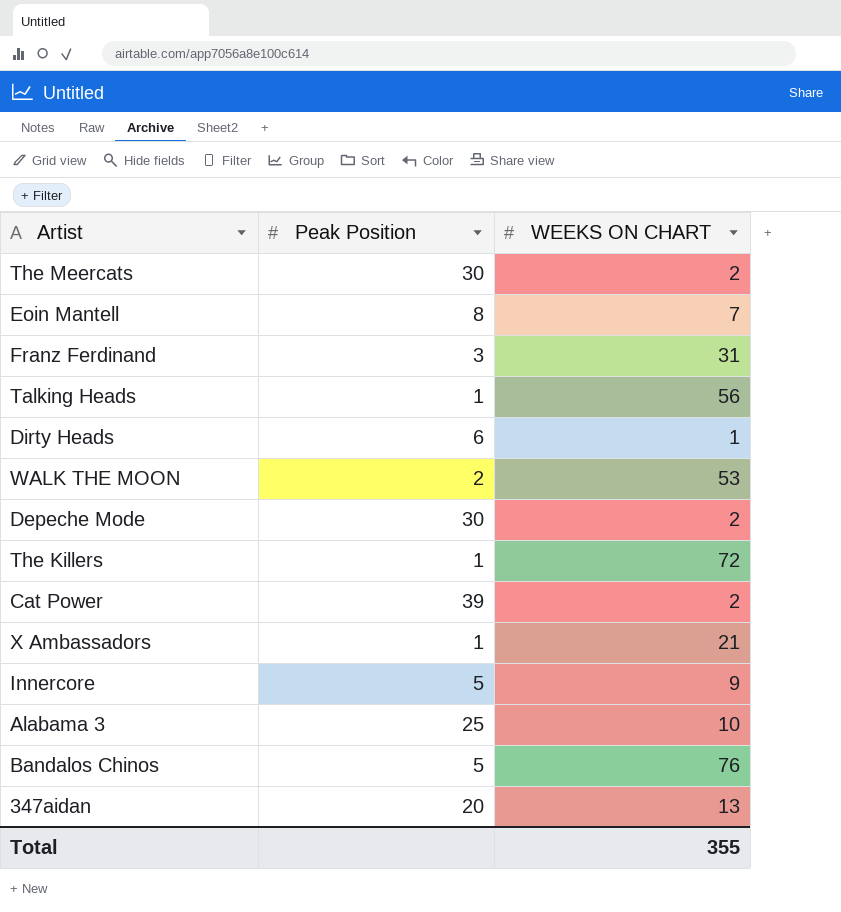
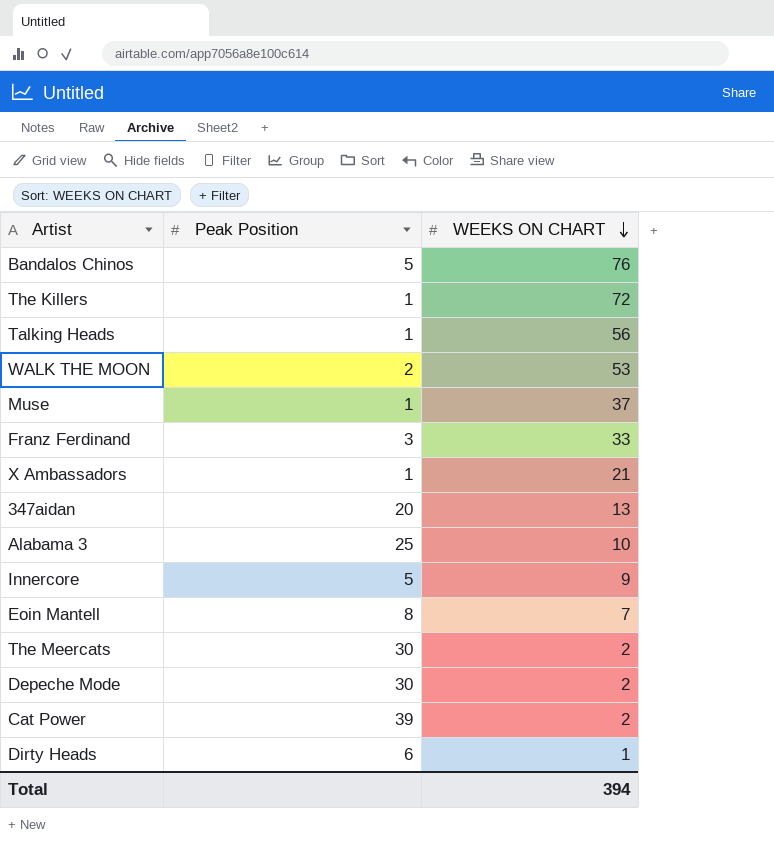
row order: none -> WEEKS ON CHART descending
row Muse: none -> 1 | 37
Franz Ferdinand | WEEKS ON CHART: 31 -> 33
Total | WEEKS ON CHART: 355 -> 394

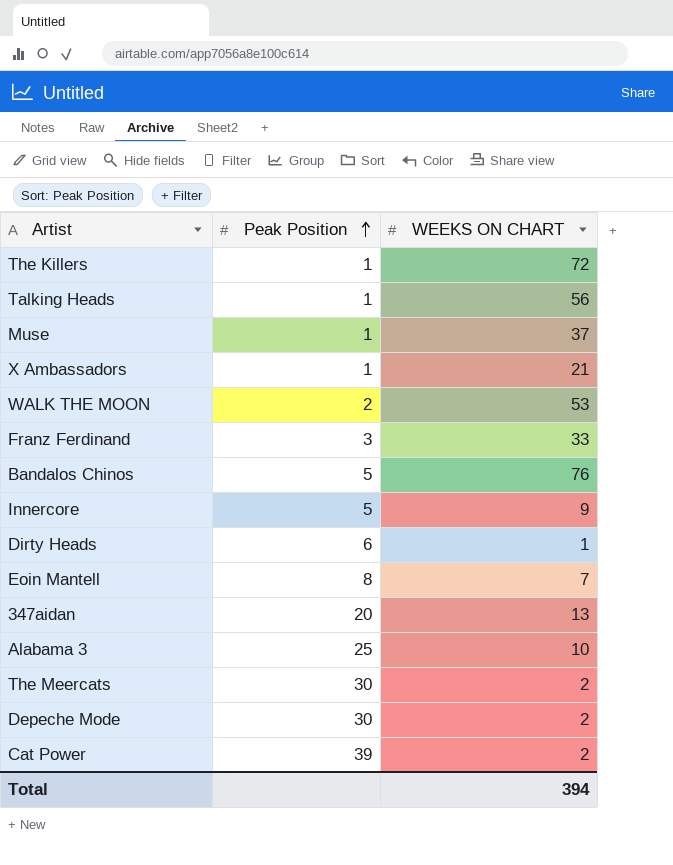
row order: WEEKS ON CHART descending -> Peak Position ascending

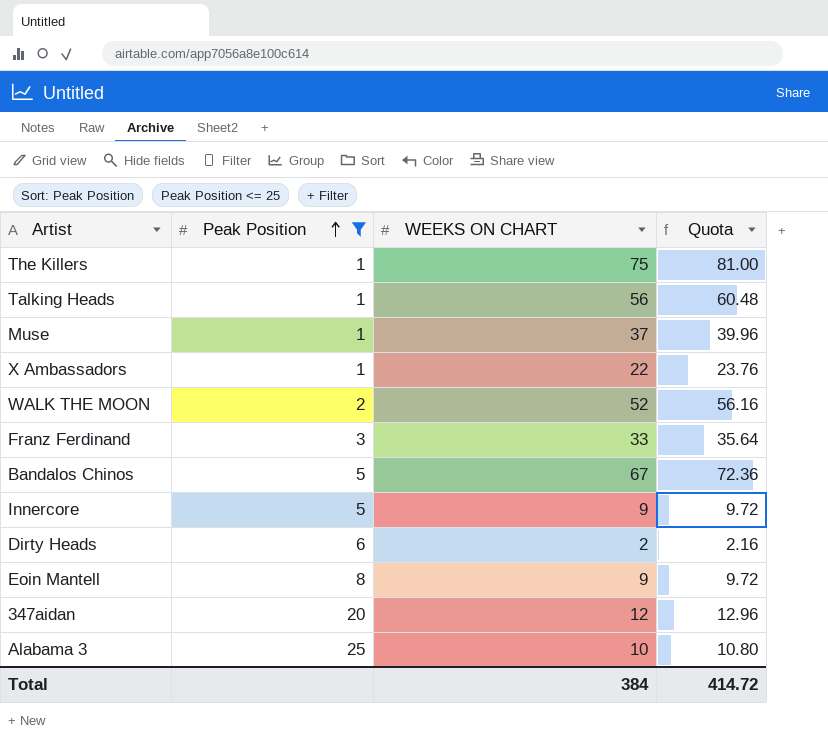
filter: none -> Peak Position <= 25
column Quota | formula: none -> [WEEKS ON CHART] * 1.08
The Killers | WEEKS ON CHART: 72 -> 75
X Ambassadors | WEEKS ON CHART: 21 -> 22
WALK THE MOON | WEEKS ON CHART: 53 -> 52
Bandalos Chinos | WEEKS ON CHART: 76 -> 67
Dirty Heads | WEEKS ON CHART: 1 -> 2
Eoin Mantell | WEEKS ON CHART: 7 -> 9
347aidan | WEEKS ON CHART: 13 -> 12
Total | WEEKS ON CHART: 394 -> 384

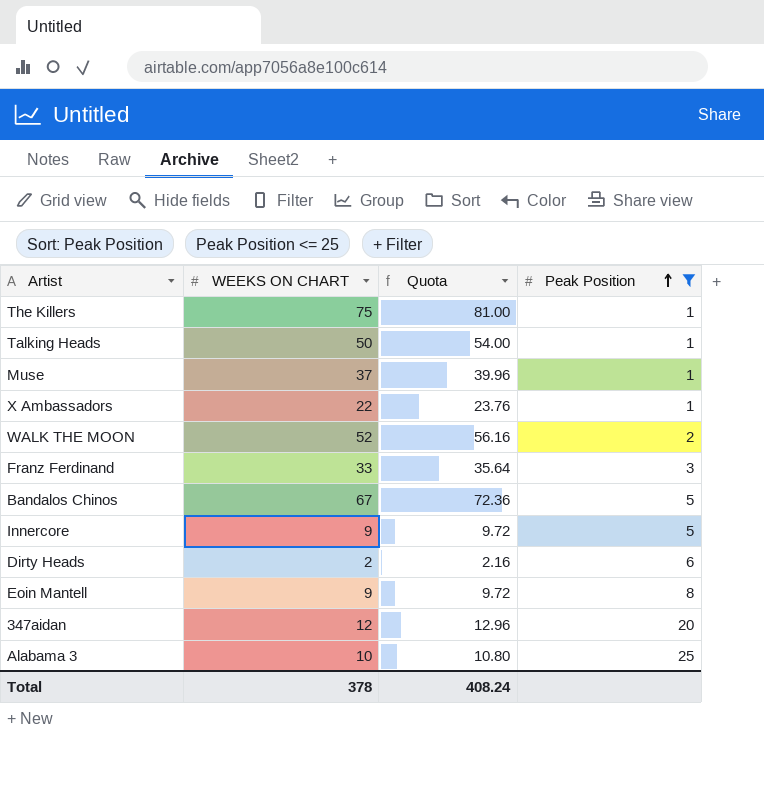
column Peak Position | position: 2 -> 4
Talking Heads | WEEKS ON CHART: 56 -> 50
Talking Heads | Quota: 60.48 -> 54.00
Total | WEEKS ON CHART: 384 -> 378
Total | Quota: 414.72 -> 408.24

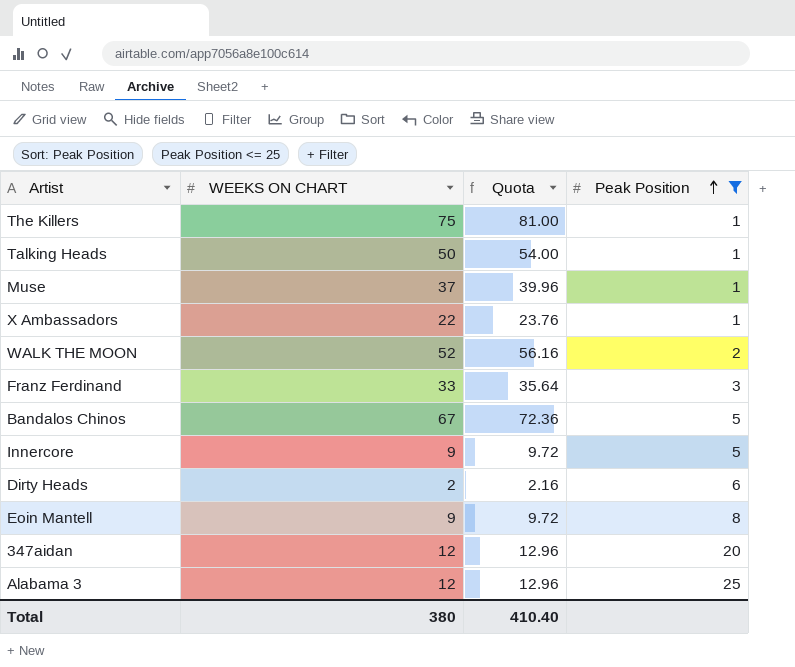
Alabama 3 | WEEKS ON CHART: 10 -> 12
Alabama 3 | Quota: 10.80 -> 12.96
Total | WEEKS ON CHART: 378 -> 380
Total | Quota: 408.24 -> 410.40

